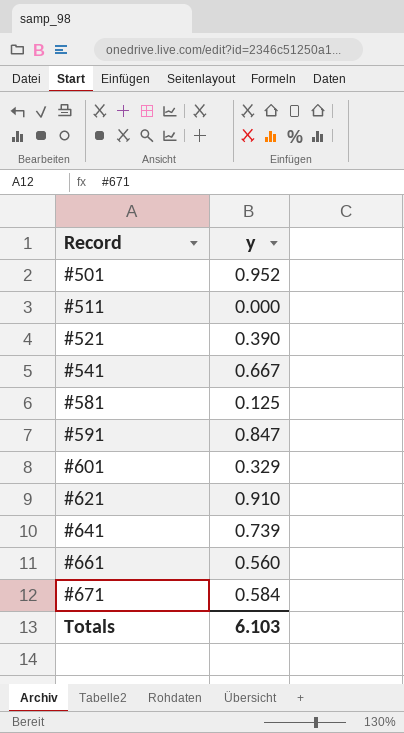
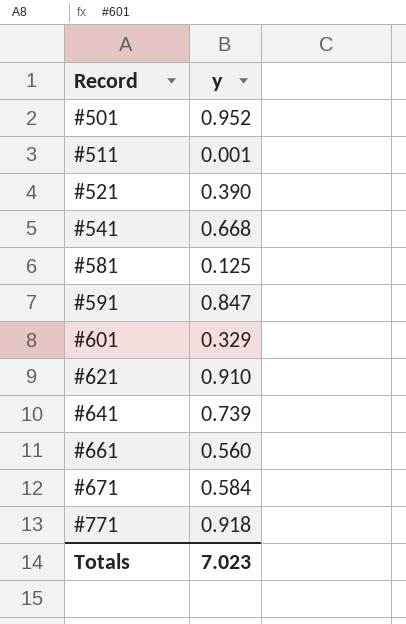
#511 | y: 0.000 -> 0.001
#541 | y: 0.667 -> 0.668
row #771: none -> 0.918
Totals | y: 6.103 -> 7.023

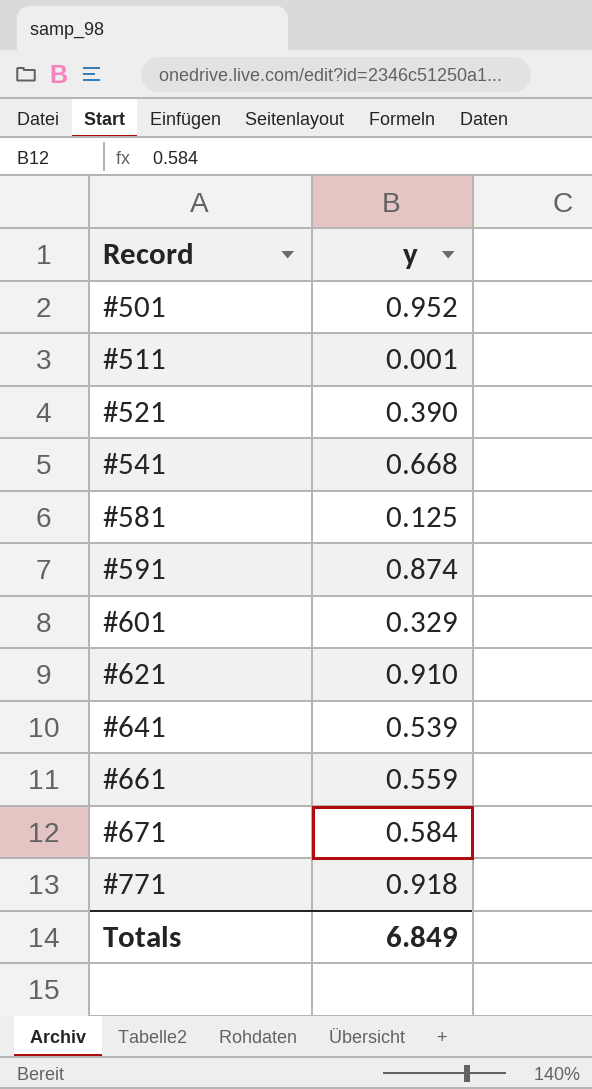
#591 | y: 0.847 -> 0.874
#641 | y: 0.739 -> 0.539
#661 | y: 0.560 -> 0.559
Totals | y: 7.023 -> 6.849

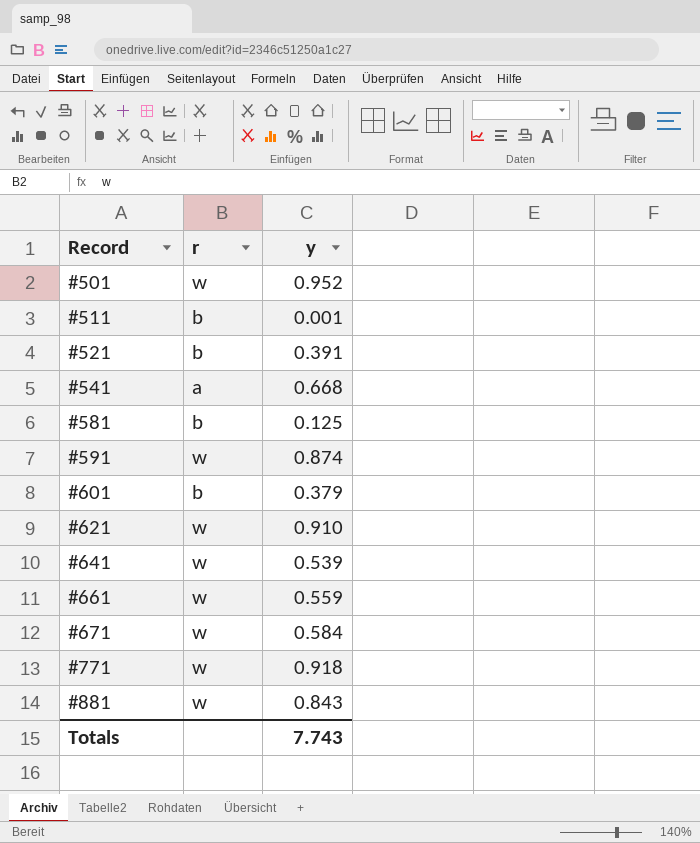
column r | position: none -> 2
#521 | y: 0.390 -> 0.391
#601 | y: 0.329 -> 0.379
row #881: none -> w | 0.843
Totals | y: 6.849 -> 7.743

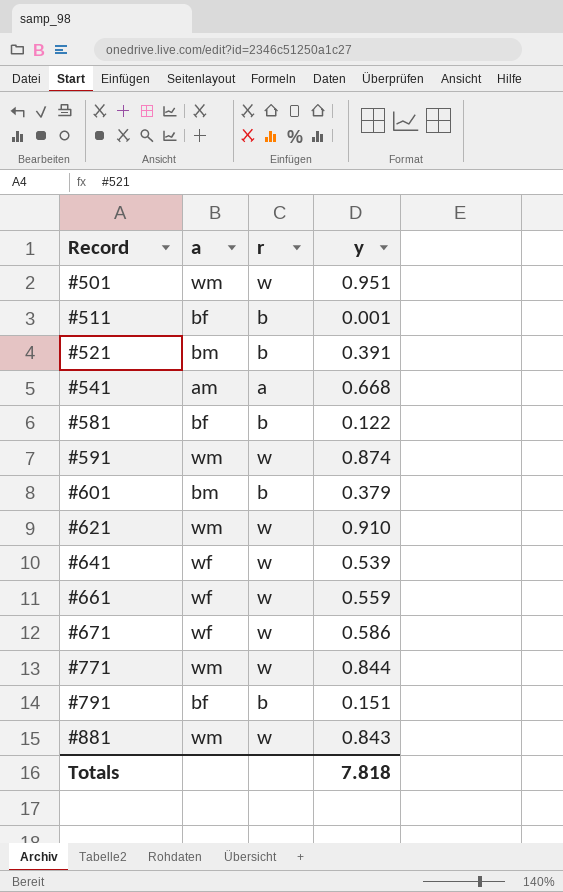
column a | position: none -> 2
#501 | y: 0.952 -> 0.951
#581 | y: 0.125 -> 0.122
#671 | y: 0.584 -> 0.586
#771 | y: 0.918 -> 0.844
row #791: none -> bf | b | 0.151
Totals | y: 7.743 -> 7.818

